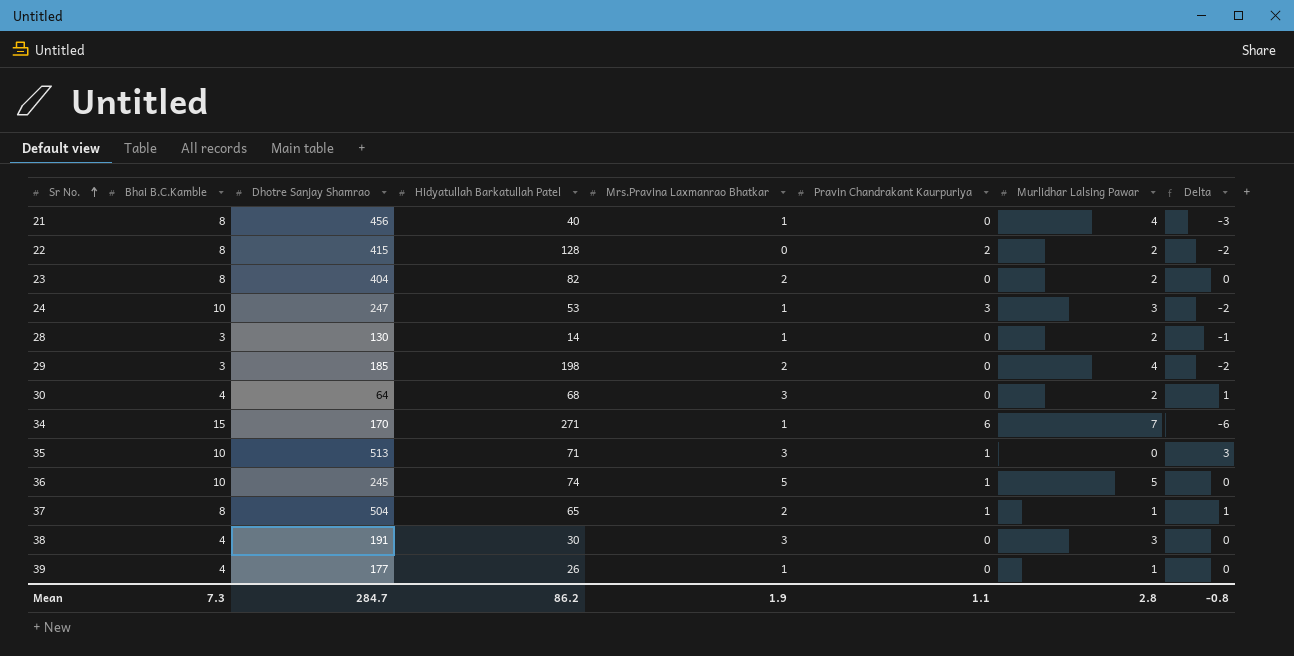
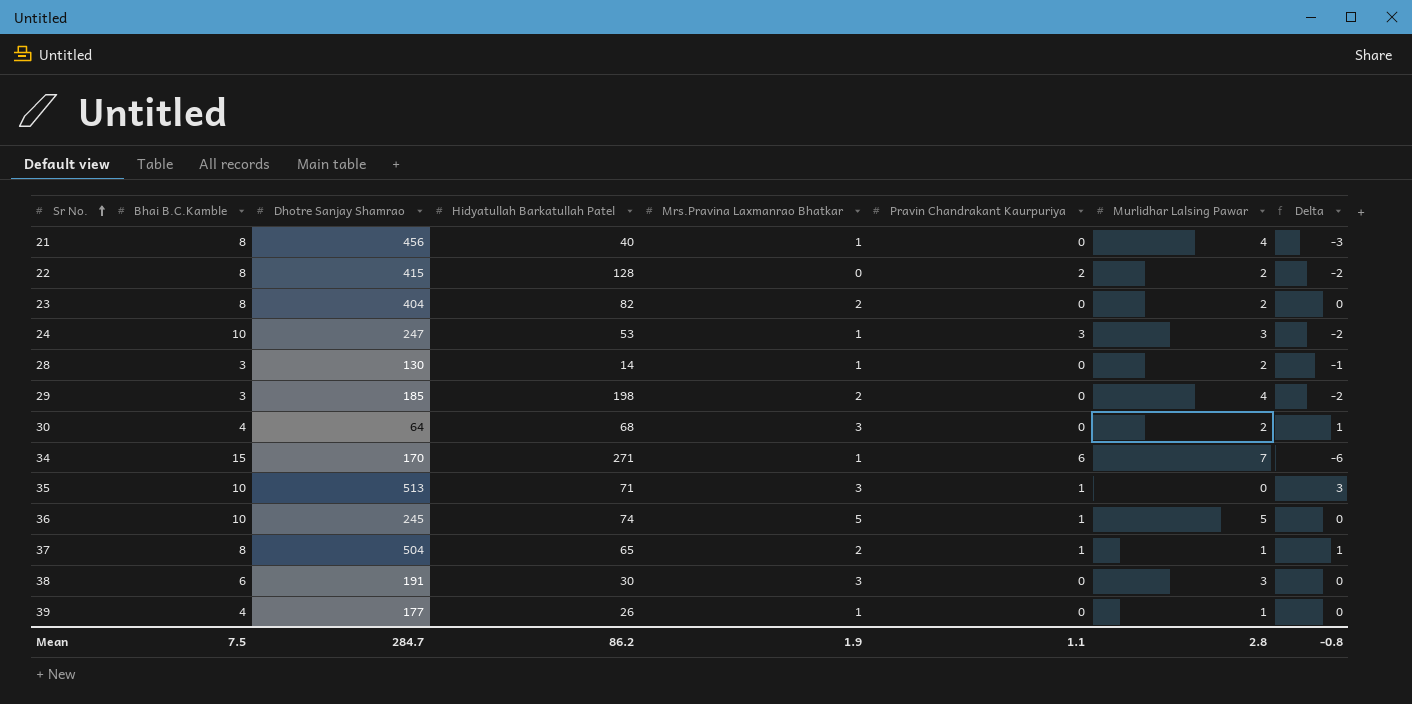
38 | Bhai B.C.Kamble: 4 -> 6
Mean | Bhai B.C.Kamble: 7.3 -> 7.5

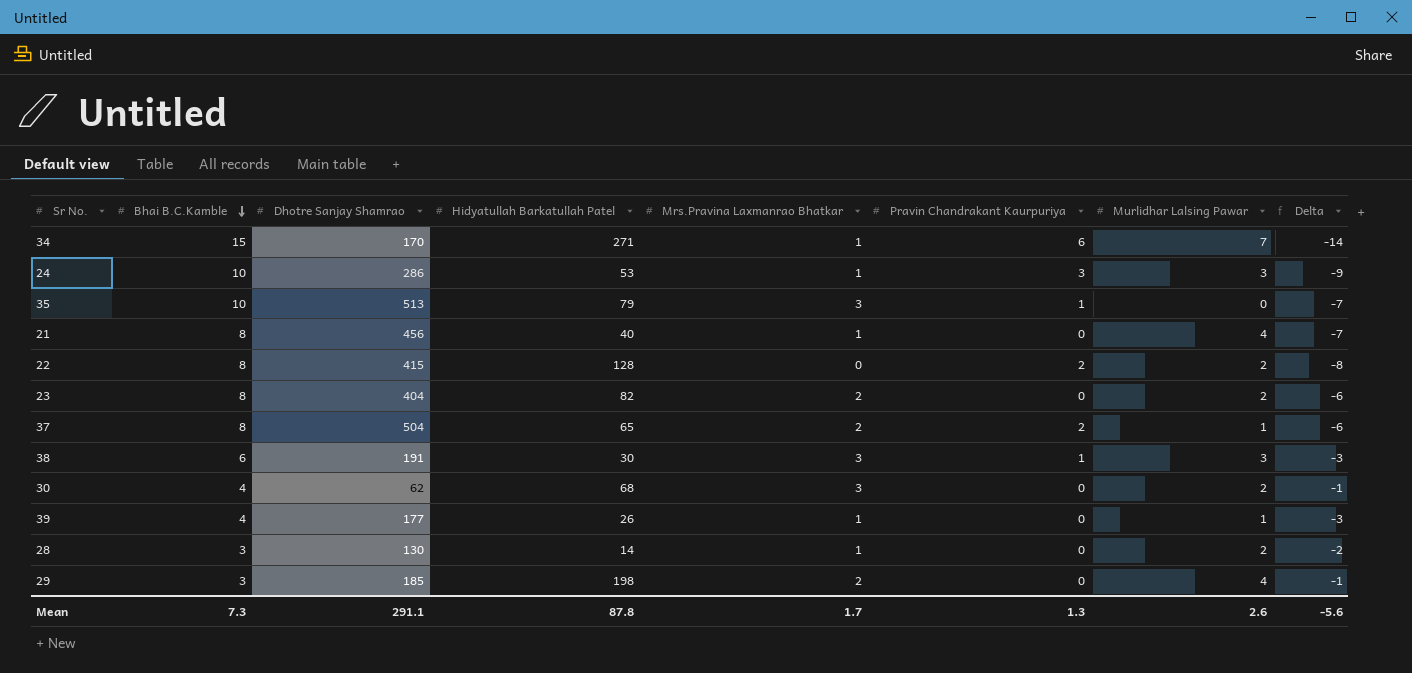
row order: Sr No. ascending -> Bhai B.C.Kamble descending
column Delta | formula: [Mrs.Pravina Laxmanrao Bhatkar] - [Murlidhar Lalsing Pawar] -> [Mrs.Pravina Laxmanrao Bhatkar] - [Bhai B.C.Kamble]
row 36: 10 | 245 | 74 | 5 | 1 | 5 | 0 -> none
24 | Dhotre Sanjay Shamrao: 247 -> 286
35 | Hidyatullah Barkatullah Patel: 71 -> 79
37 | Pravin Chandrakant Kaurpuriya: 1 -> 2
38 | Pravin Chandrakant Kaurpuriya: 0 -> 1
30 | Dhotre Sanjay Shamrao: 64 -> 62
Mean | Bhai B.C.Kamble: 7.5 -> 7.3
Mean | Dhotre Sanjay Shamrao: 284.7 -> 291.1
Mean | Hidyatullah Barkatullah Patel: 86.2 -> 87.8
Mean | Mrs.Pravina Laxmanrao Bhatkar: 1.9 -> 1.7
Mean | Pravin Chandrakant Kaurpuriya: 1.1 -> 1.3
Mean | Murlidhar Lalsing Pawar: 2.8 -> 2.6
Mean | Delta: -0.8 -> -5.6

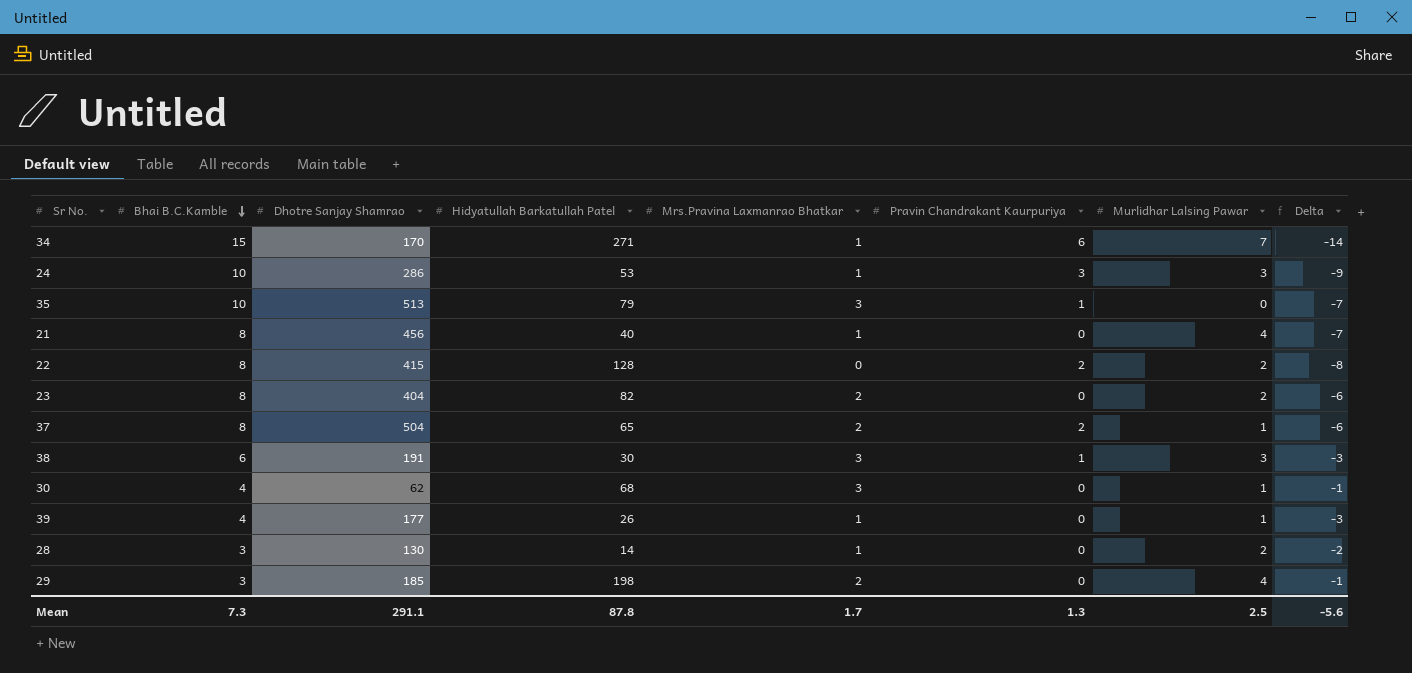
30 | Murlidhar Lalsing Pawar: 2 -> 1
Mean | Murlidhar Lalsing Pawar: 2.6 -> 2.5

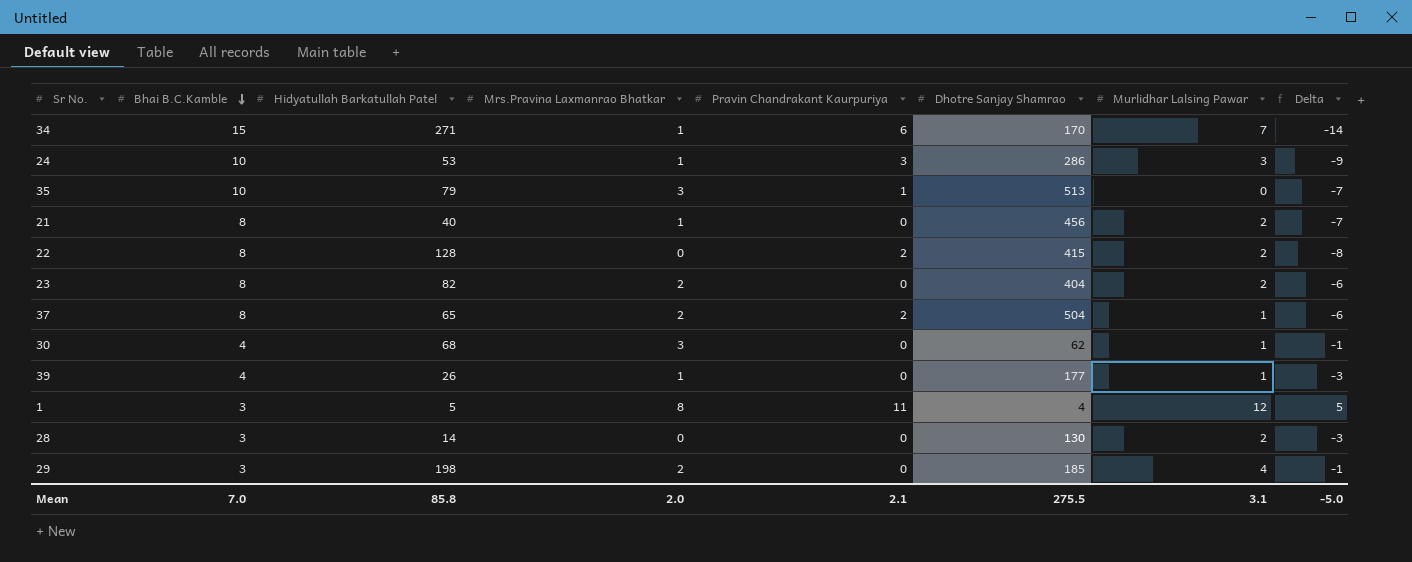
column Dhotre Sanjay Shamrao | position: 3 -> 6
row 38: 6 | 191 | 30 | 3 | 1 | 3 | -3 -> none
21 | Murlidhar Lalsing Pawar: 4 -> 2
row 1: none -> 3 | 5 | 8 | 11 | 4 | 12 | 5
28 | Mrs.Pravina Laxmanrao Bhatkar: 1 -> 0
28 | Delta: -2 -> -3
Mean | Bhai B.C.Kamble: 7.3 -> 7.0
Mean | Hidyatullah Barkatullah Patel: 87.8 -> 85.8
Mean | Mrs.Pravina Laxmanrao Bhatkar: 1.7 -> 2.0
Mean | Pravin Chandrakant Kaurpuriya: 1.3 -> 2.1
Mean | Dhotre Sanjay Shamrao: 291.1 -> 275.5
Mean | Murlidhar Lalsing Pawar: 2.5 -> 3.1
Mean | Delta: -5.6 -> -5.0

